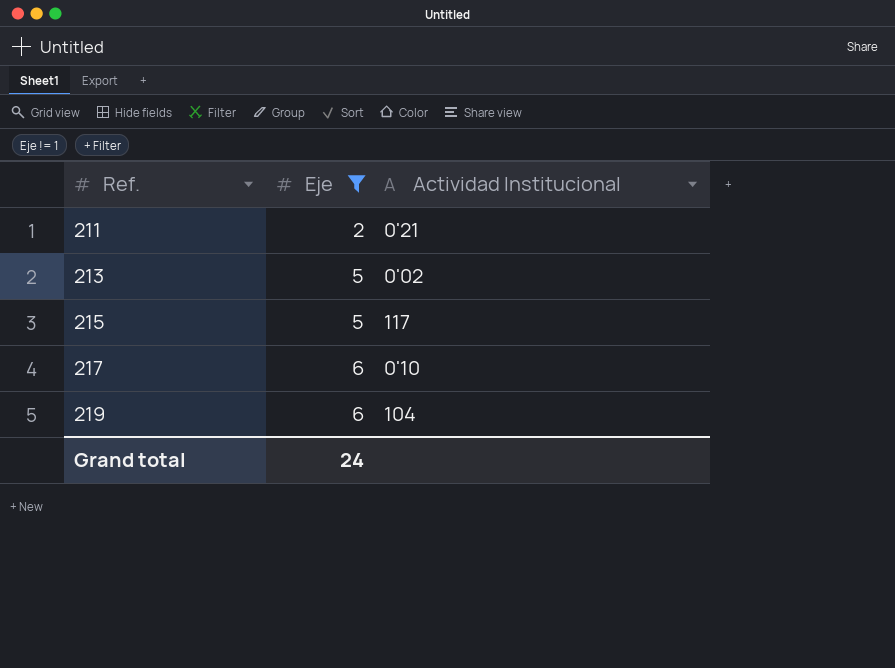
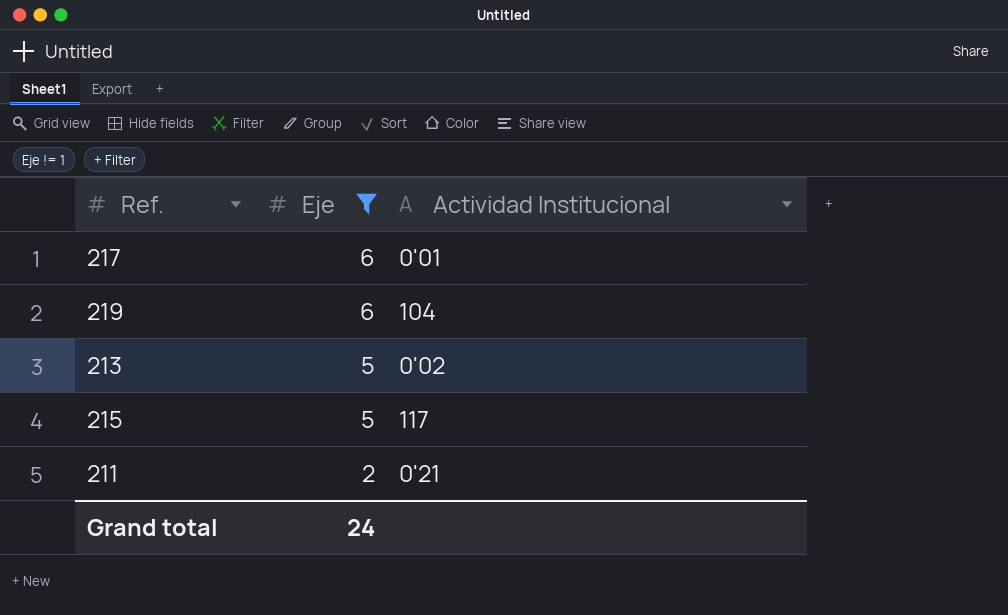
row order: Ref. ascending -> Eje descending
217 | Actividad Institucional: 0'10 -> 0'01

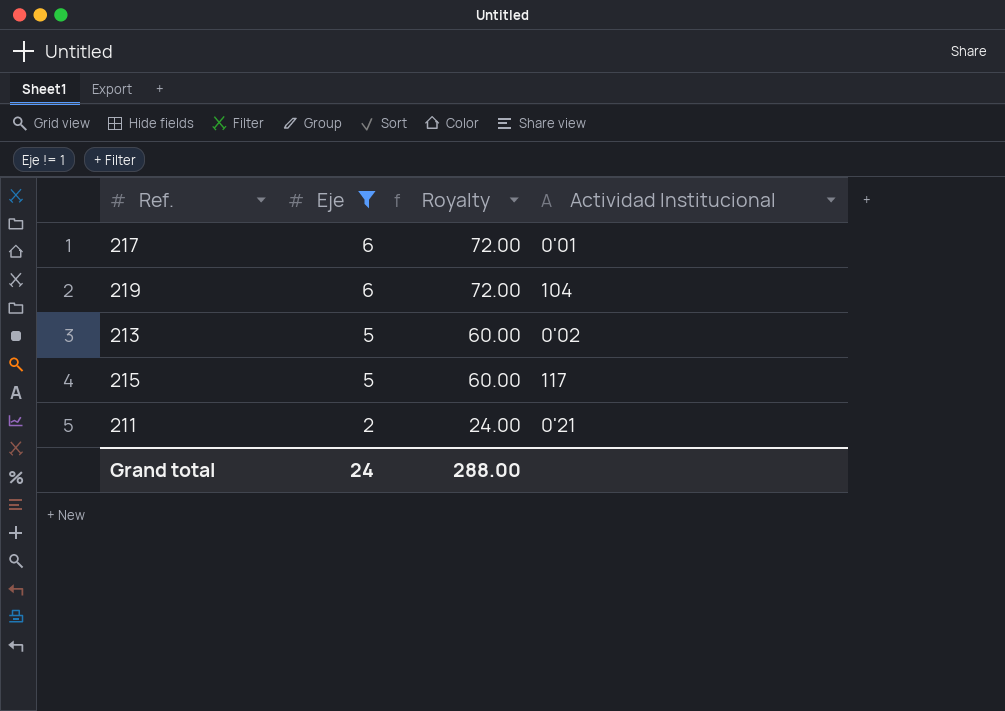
column Royalty | formula: none -> [Eje] * 12

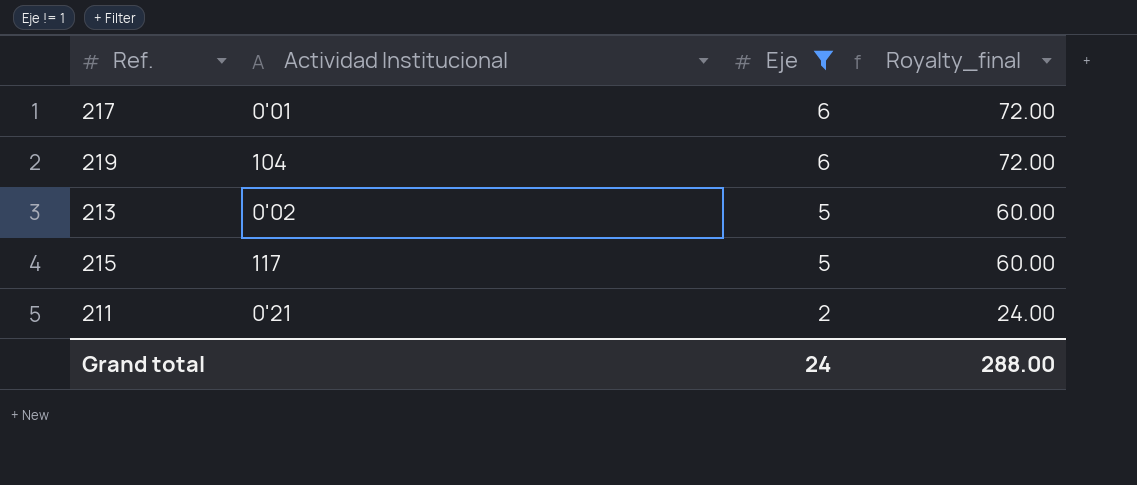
column Actividad Institucional | position: 4 -> 2
column name: Royalty -> Royalty_final

